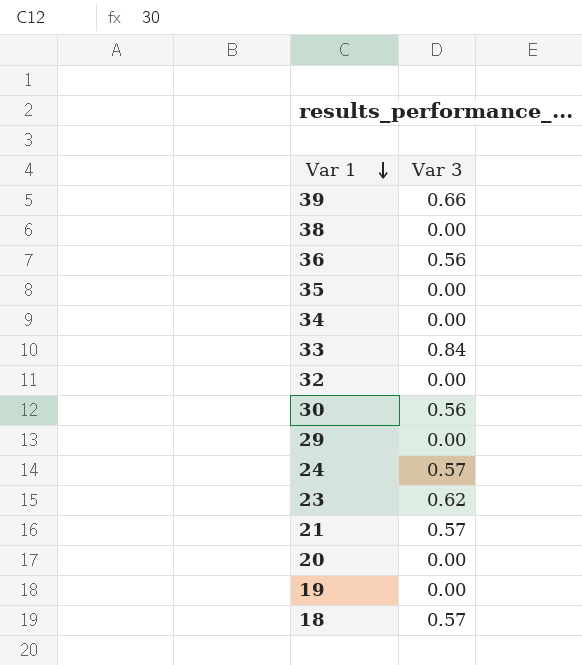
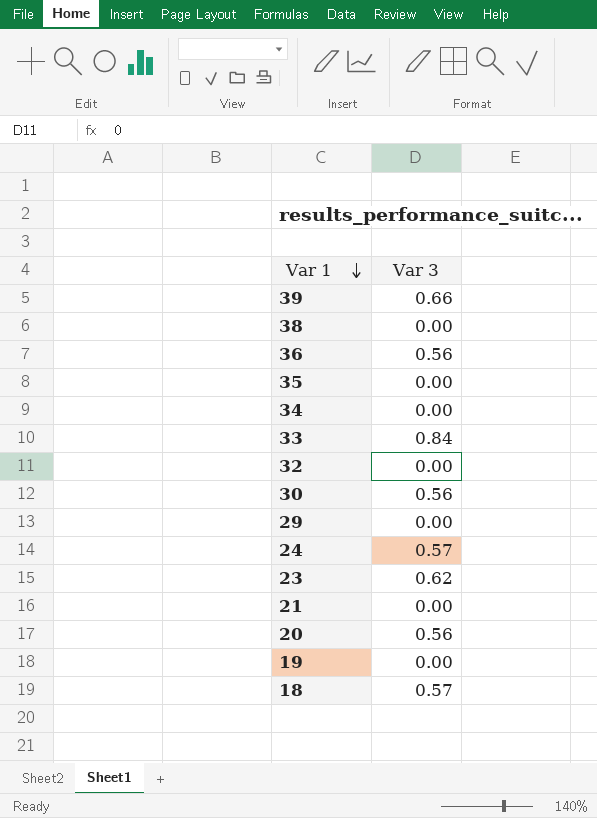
21 | Var 3: 0.57 -> 0.00
20 | Var 3: 0.00 -> 0.56

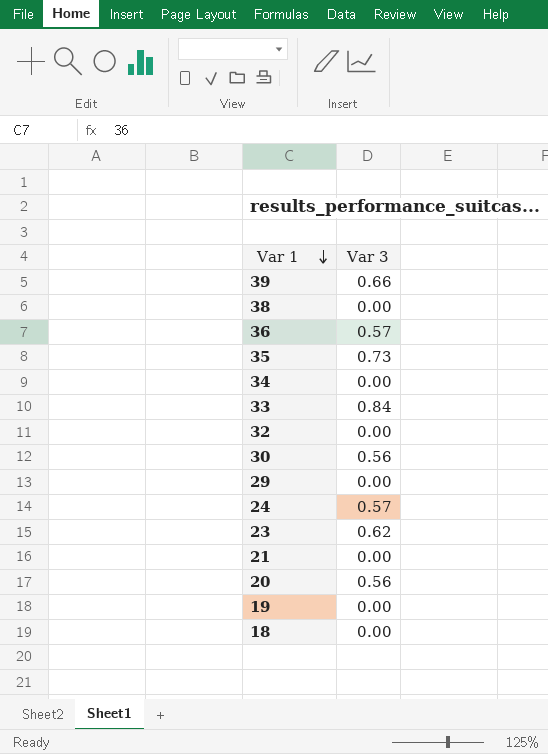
36 | Var 3: 0.56 -> 0.57
35 | Var 3: 0.00 -> 0.73
18 | Var 3: 0.57 -> 0.00

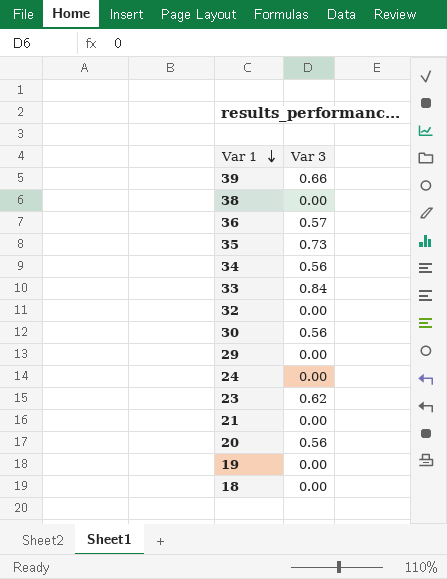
34 | Var 3: 0.00 -> 0.56
24 | Var 3: 0.57 -> 0.00

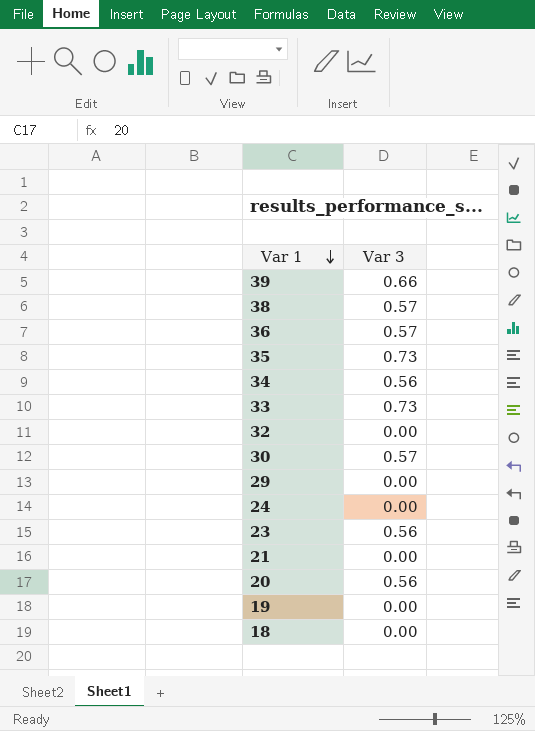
38 | Var 3: 0.00 -> 0.57
33 | Var 3: 0.84 -> 0.73
30 | Var 3: 0.56 -> 0.57
23 | Var 3: 0.62 -> 0.56

